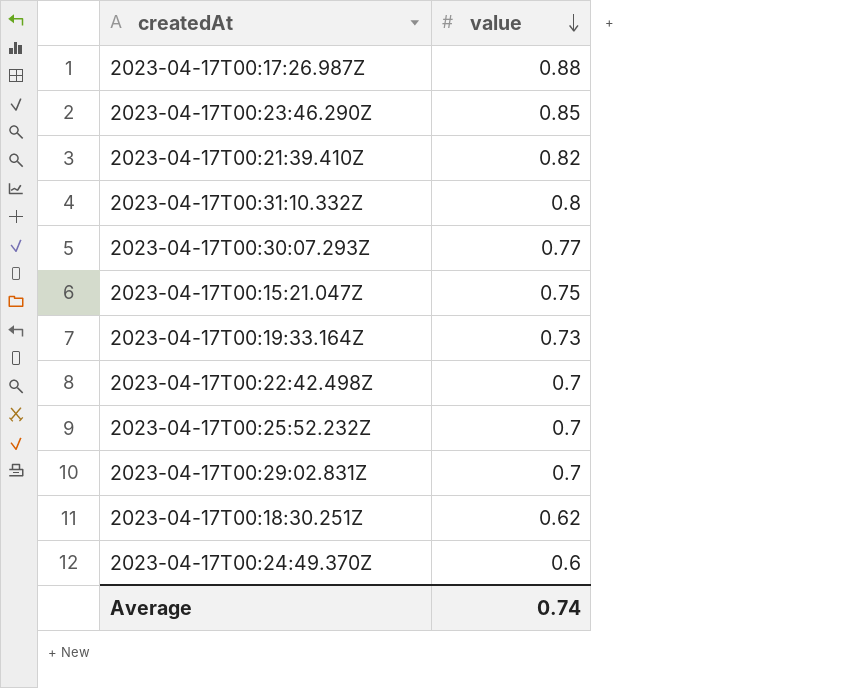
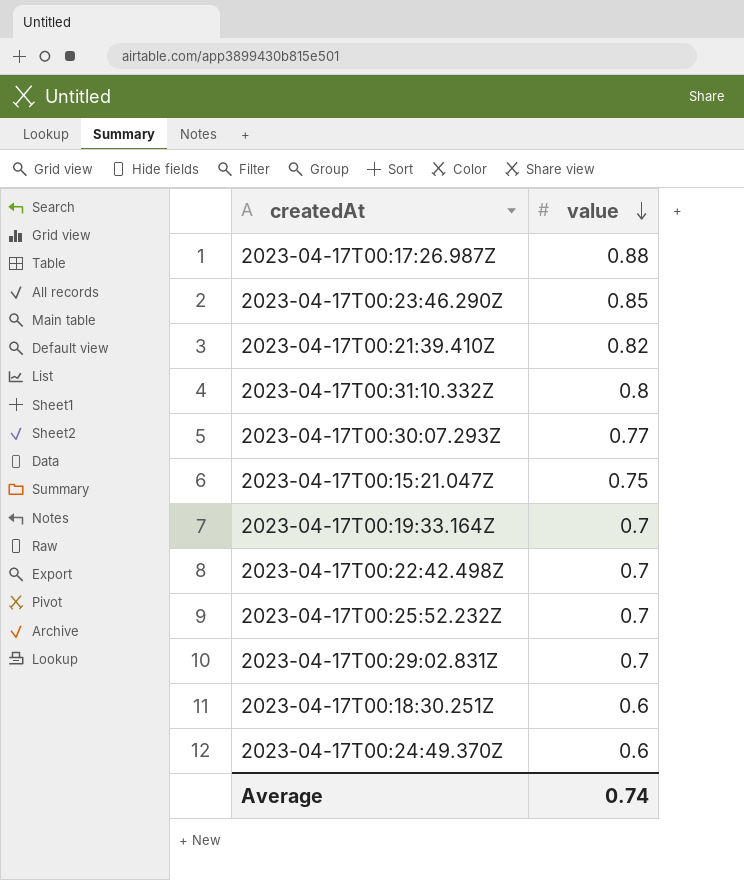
2023-04-17T00:19:33.164Z | value: 0.73 -> 0.7
2023-04-17T00:18:30.251Z | value: 0.62 -> 0.6

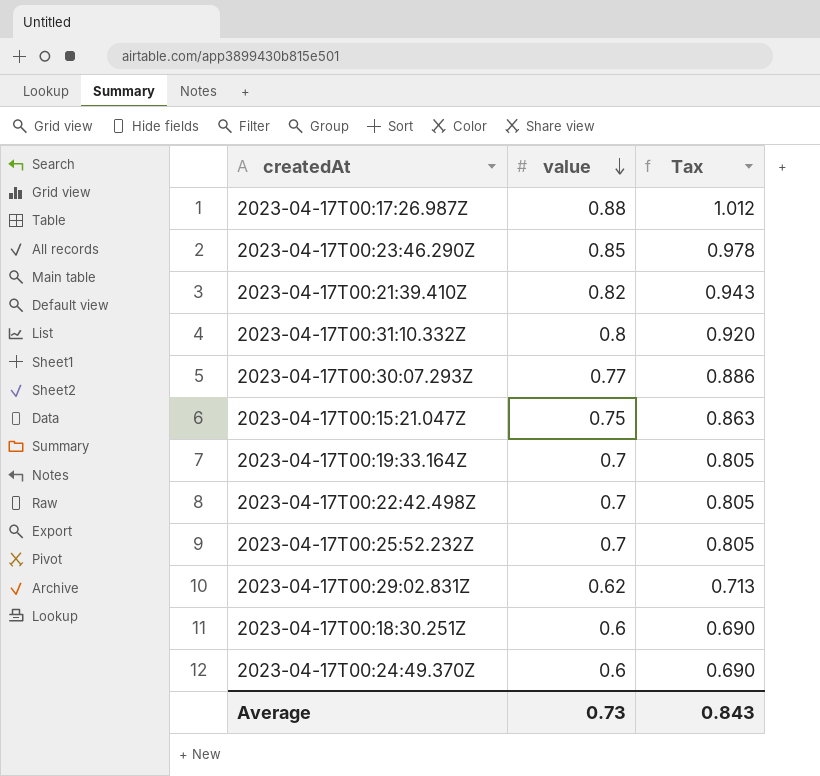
column Tax | formula: none -> [value] * 1.15
2023-04-17T00:29:02.831Z | value: 0.7 -> 0.62
Average | value: 0.74 -> 0.73

